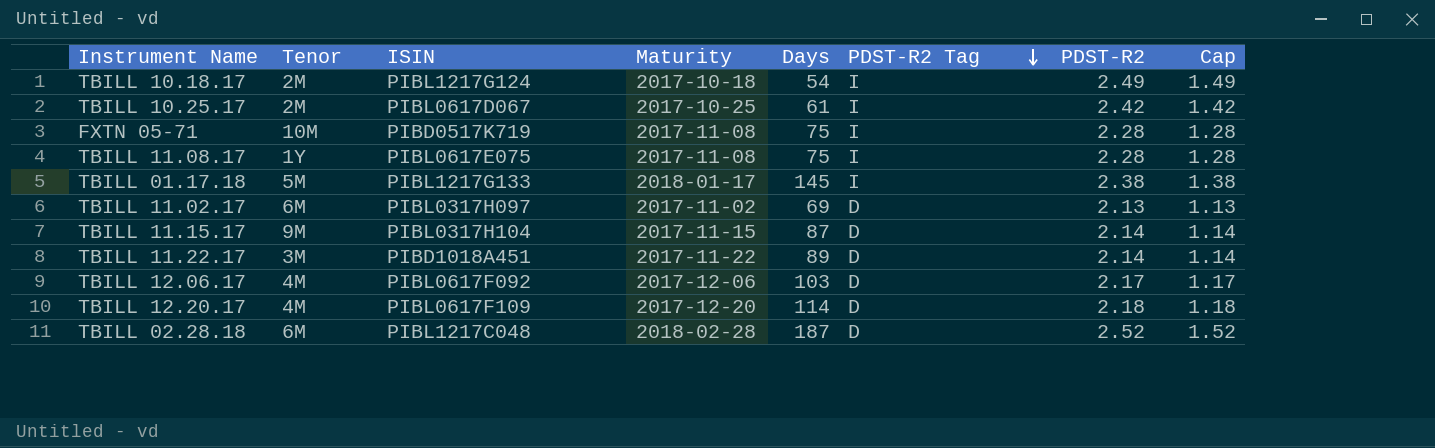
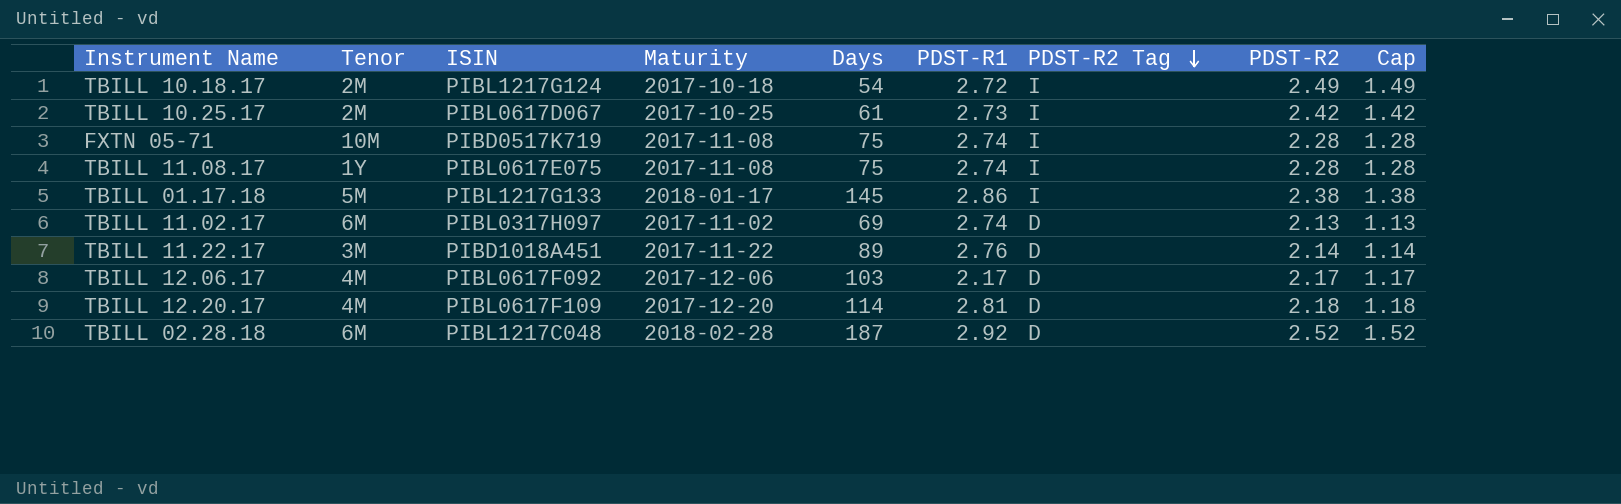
column PDST-R1 | position: none -> 6
row TBILL 11.15.17: 9M | PIBL0317H104 | 2017-11-15 | 87 | D | 2.14 | 1.14 -> none

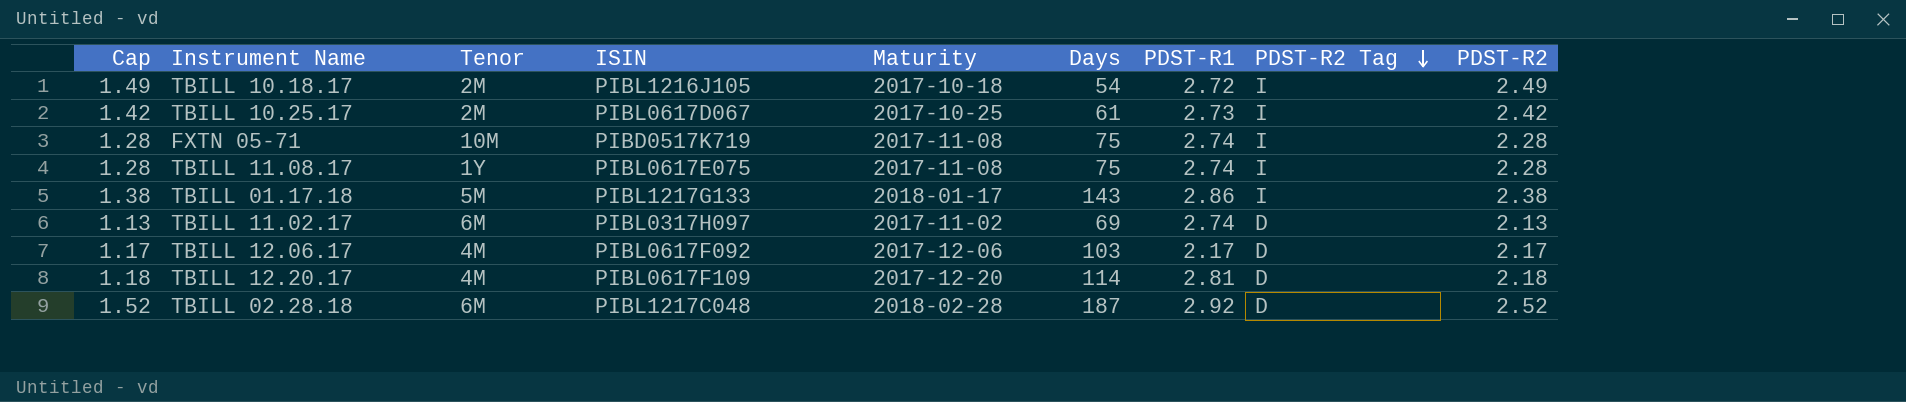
column Cap | position: 9 -> 1
row TBILL 11.22.17: 3M | PIBD1018A451 | 2017-11-22 | 89 | 2.76 | D | 2.14 | 1.14 -> none
TBILL 10.18.17 | ISIN: PIBL1217G124 -> PIBL1216J105
TBILL 01.17.18 | Days: 145 -> 143

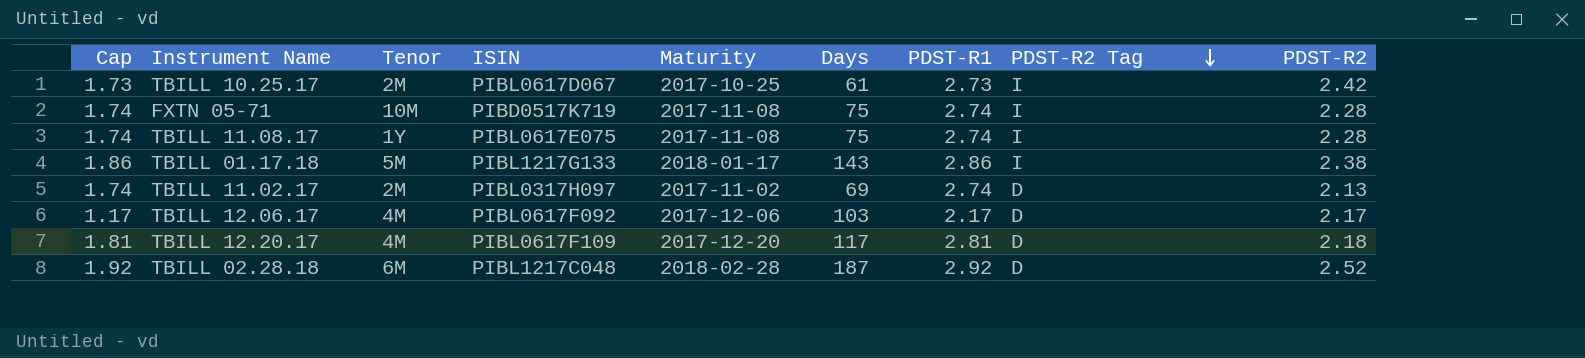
column Cap | formula: [PDST-R2] - 1 -> [PDST-R1] - 1
row TBILL 10.18.17: 1.49 | 2M | PIBL1216J105 | 2017-10-18 | 54 | 2.72 | I | 2.49 -> none
TBILL 11.02.17 | Tenor: 6M -> 2M
TBILL 12.20.17 | Days: 114 -> 117

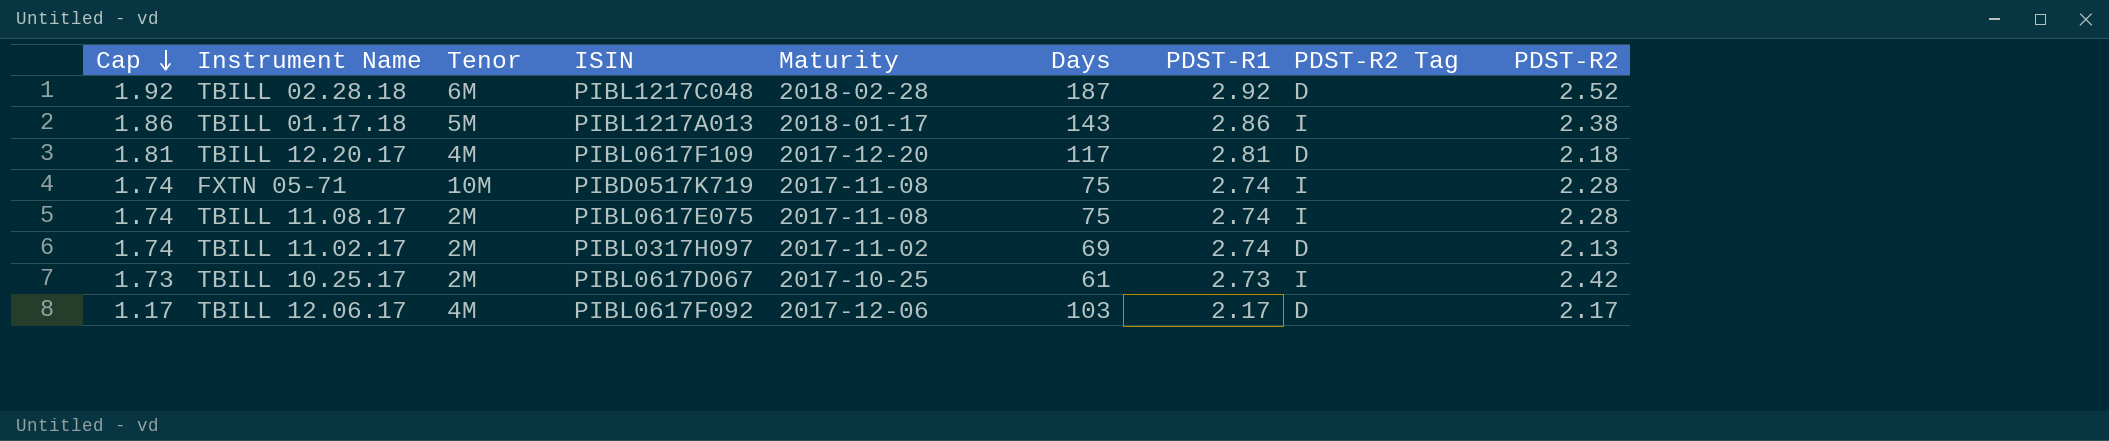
row order: PDST-R2 Tag descending -> Cap descending
TBILL 01.17.18 | ISIN: PIBL1217G133 -> PIBL1217A013
TBILL 11.08.17 | Tenor: 1Y -> 2M

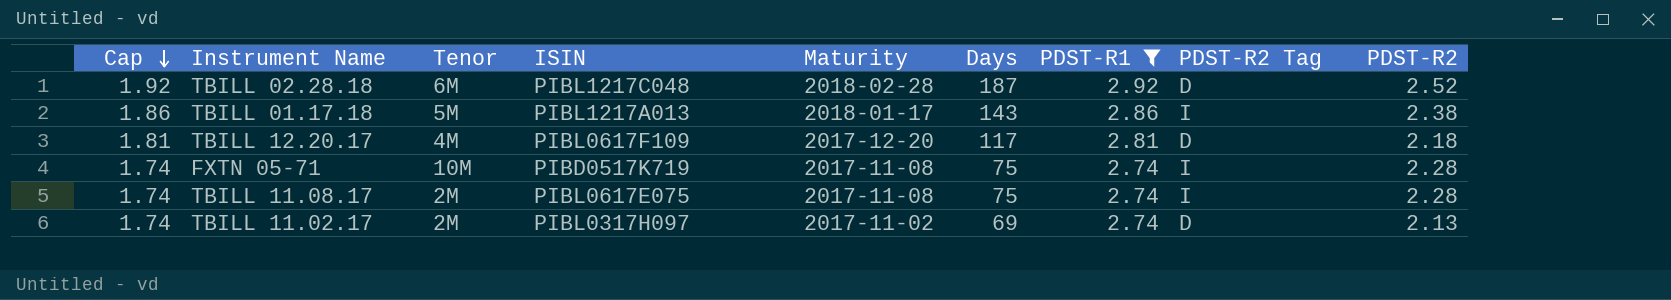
filter: none -> PDST-R1 >= 2.74

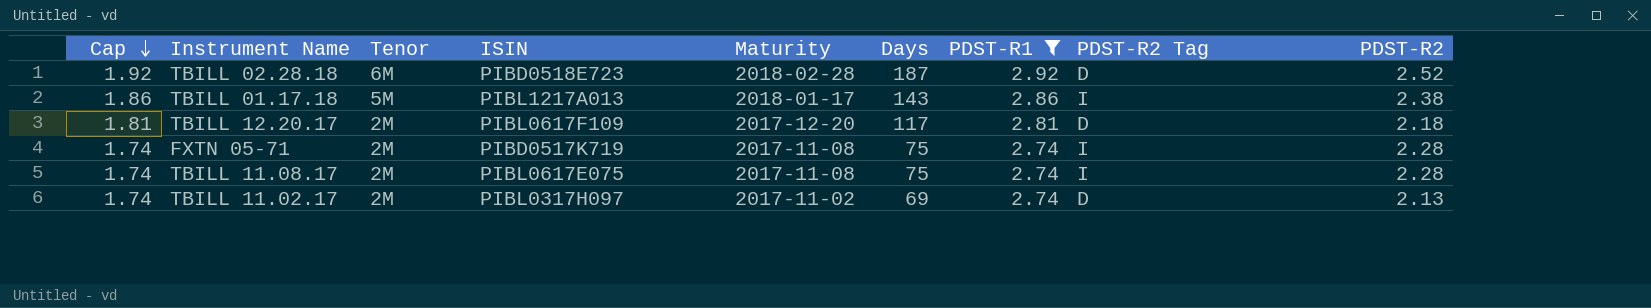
TBILL 02.28.18 | ISIN: PIBL1217C048 -> PIBD0518E723
TBILL 12.20.17 | Tenor: 4M -> 2M
FXTN 05-71 | Tenor: 10M -> 2M

